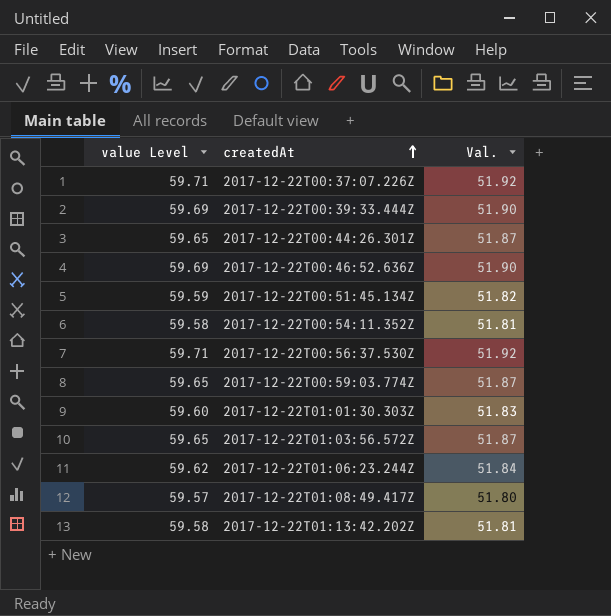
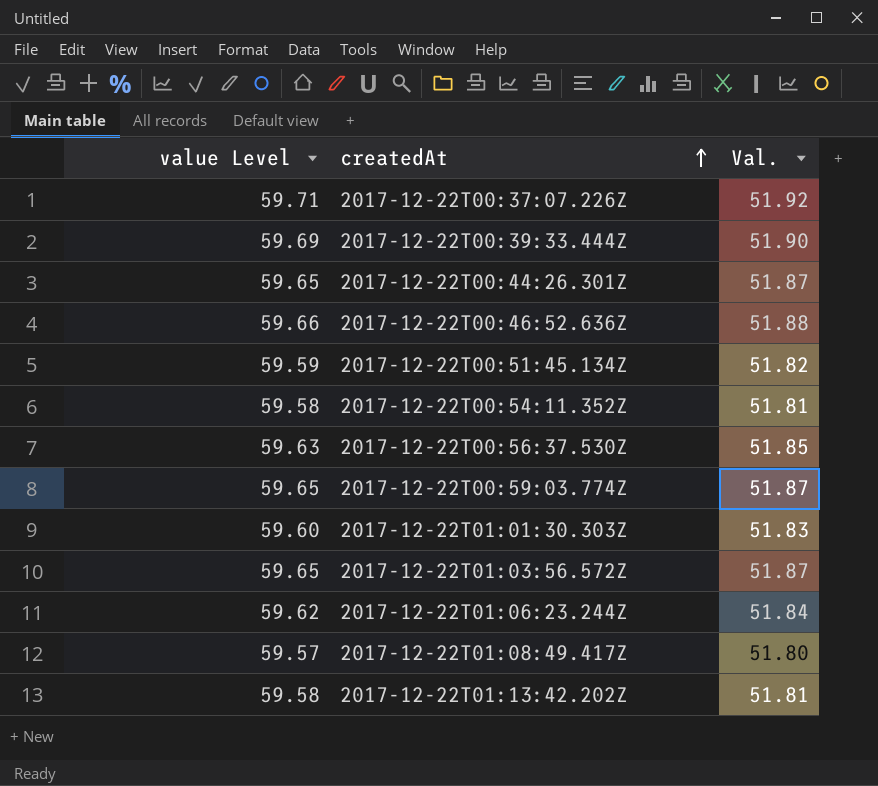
2017-12-22T00:46:52.636Z | value Level: 59.69 -> 59.66
2017-12-22T00:46:52.636Z | Val.: 51.90 -> 51.88
2017-12-22T00:56:37.530Z | value Level: 59.71 -> 59.63
2017-12-22T00:56:37.530Z | Val.: 51.92 -> 51.85

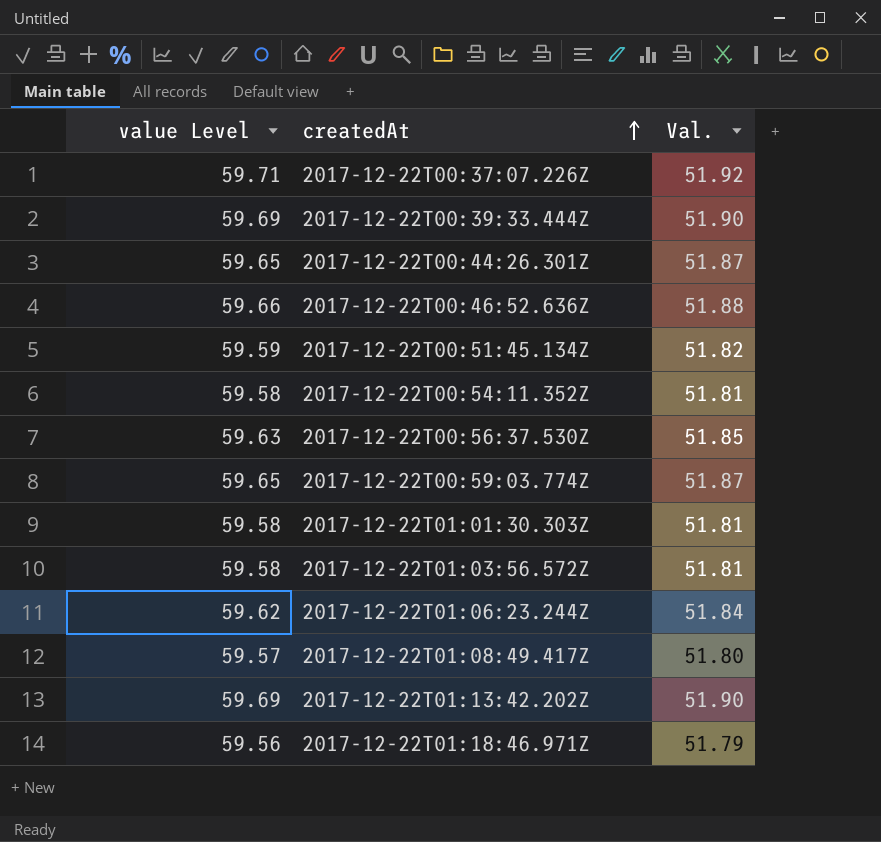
2017-12-22T01:01:30.303Z | value Level: 59.60 -> 59.58
2017-12-22T01:01:30.303Z | Val.: 51.83 -> 51.81
2017-12-22T01:03:56.572Z | value Level: 59.65 -> 59.58
2017-12-22T01:03:56.572Z | Val.: 51.87 -> 51.81
2017-12-22T01:13:42.202Z | value Level: 59.58 -> 59.69
2017-12-22T01:13:42.202Z | Val.: 51.81 -> 51.90
row 2017-12-22T01:18:46.971Z: none -> 59.56 | 51.79

